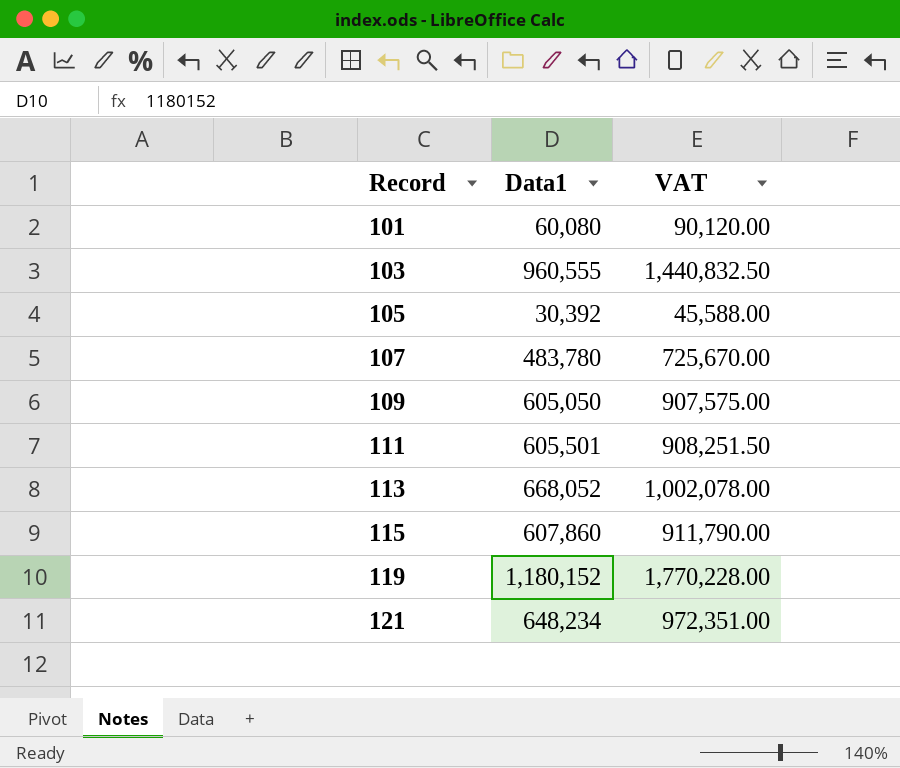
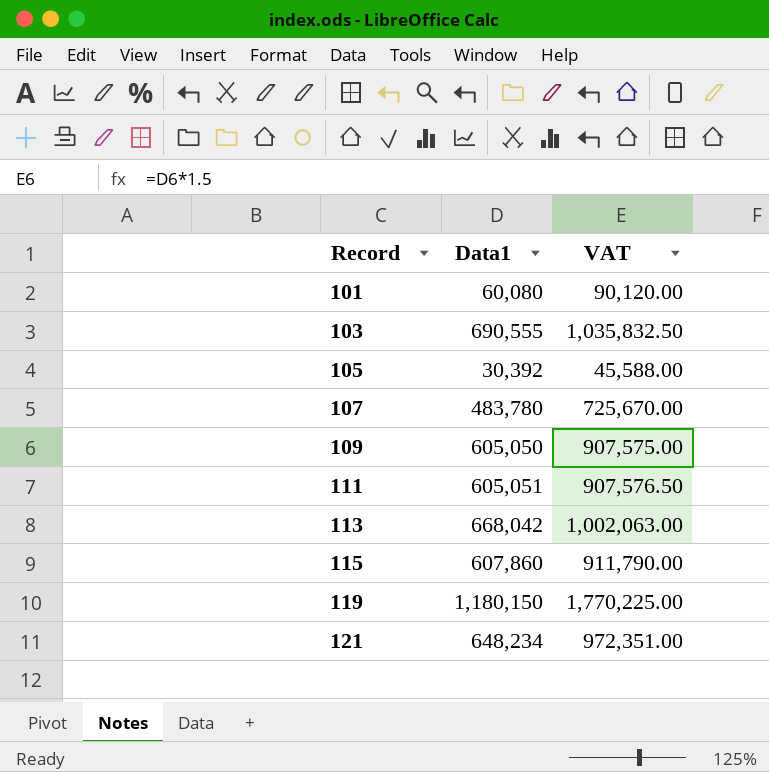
103 | Data1: 960,555 -> 690,555
103 | VAT: 1,440,832.50 -> 1,035,832.50
111 | Data1: 605,501 -> 605,051
111 | VAT: 908,251.50 -> 907,576.50
113 | Data1: 668,052 -> 668,042
113 | VAT: 1,002,078.00 -> 1,002,063.00
119 | Data1: 1,180,152 -> 1,180,150
119 | VAT: 1,770,228.00 -> 1,770,225.00

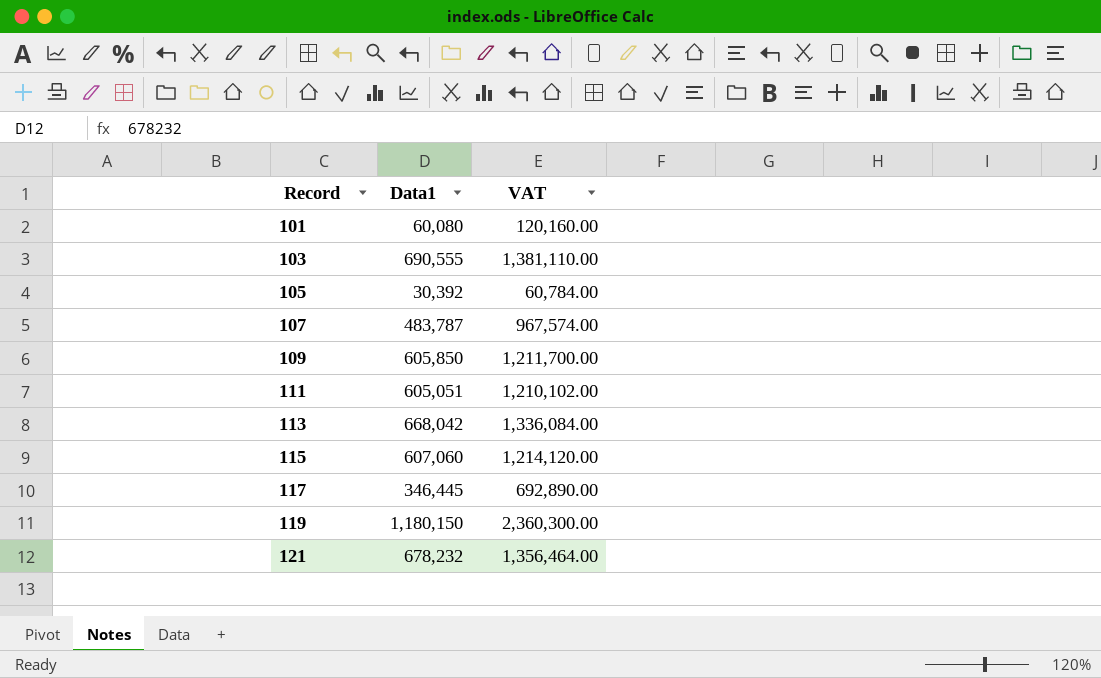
column VAT | formula: [Data1] * 1.5 -> [Data1] * 2
107 | Data1: 483,780 -> 483,787
109 | Data1: 605,050 -> 605,850
115 | Data1: 607,860 -> 607,060
row 117: none -> 346,445 | 692,890.00
121 | Data1: 648,234 -> 678,232

